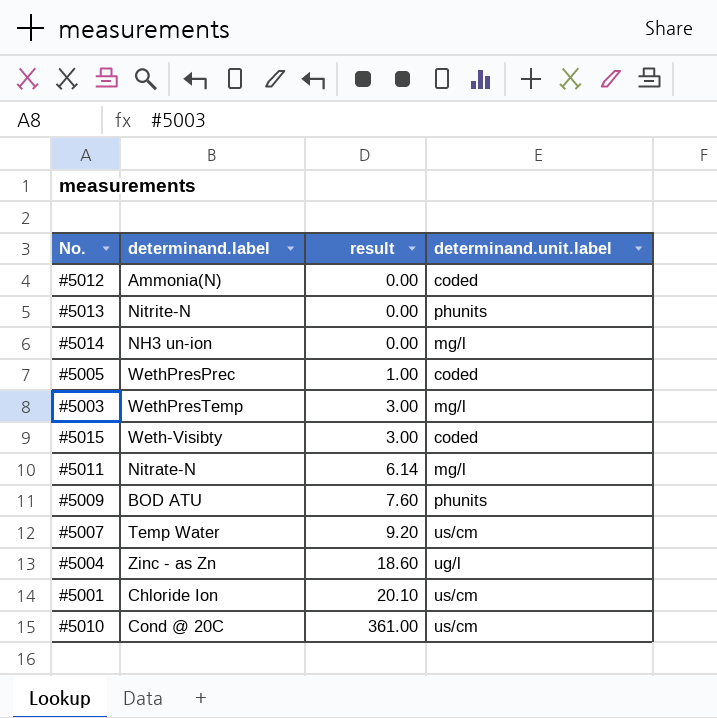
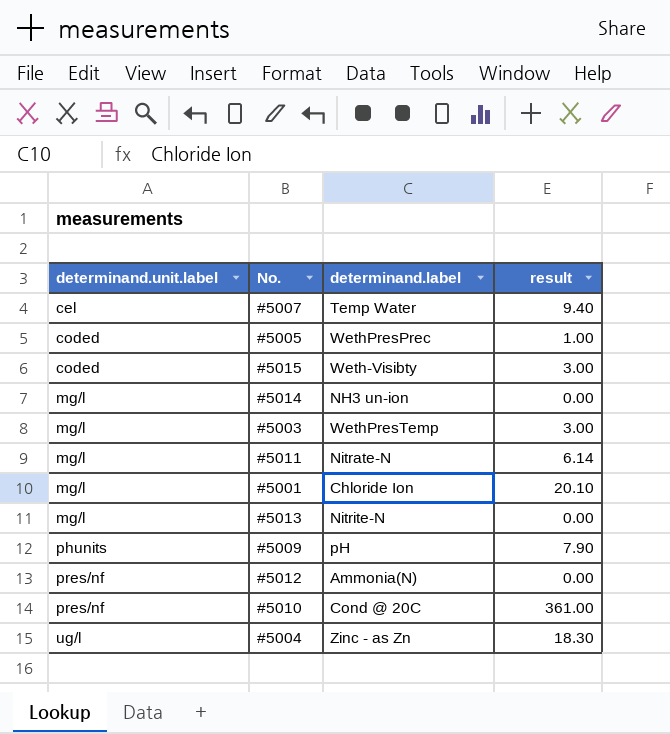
row order: result ascending -> determinand.unit.label ascending
column determinand.unit.label | position: 4 -> 1
#5007 | determinand.unit.label: us/cm -> cel
#5007 | result: 9.20 -> 9.40
#5001 | determinand.unit.label: us/cm -> mg/l
#5013 | determinand.unit.label: phunits -> mg/l
#5009 | determinand.label: BOD ATU -> pH
#5009 | result: 7.60 -> 7.90
#5012 | determinand.unit.label: coded -> pres/nf
#5010 | determinand.unit.label: us/cm -> pres/nf
#5004 | result: 18.60 -> 18.30

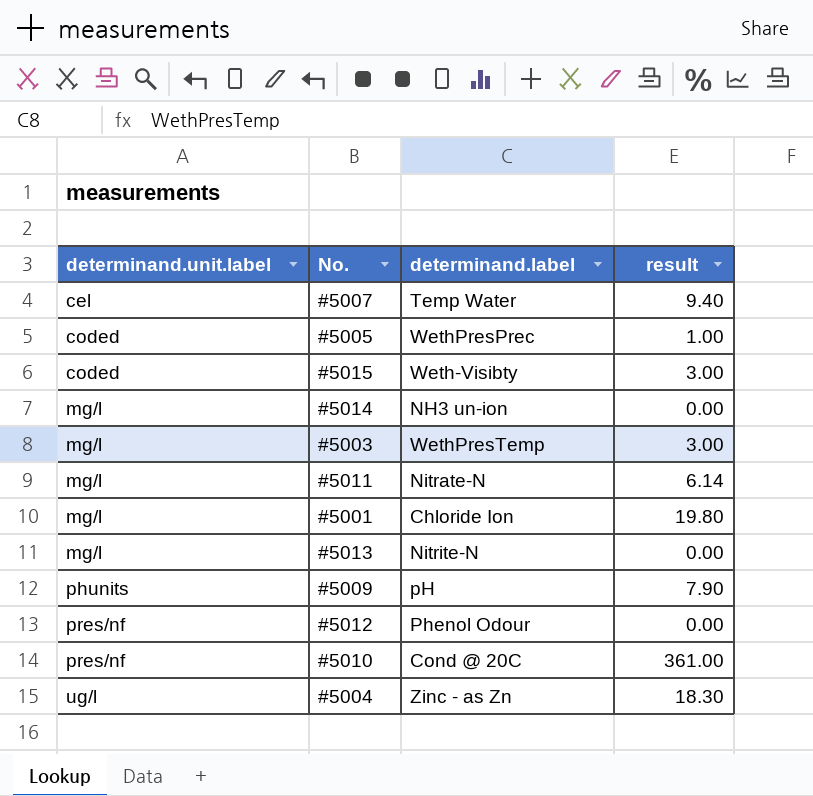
#5001 | result: 20.10 -> 19.80
#5012 | determinand.label: Ammonia(N) -> Phenol Odour

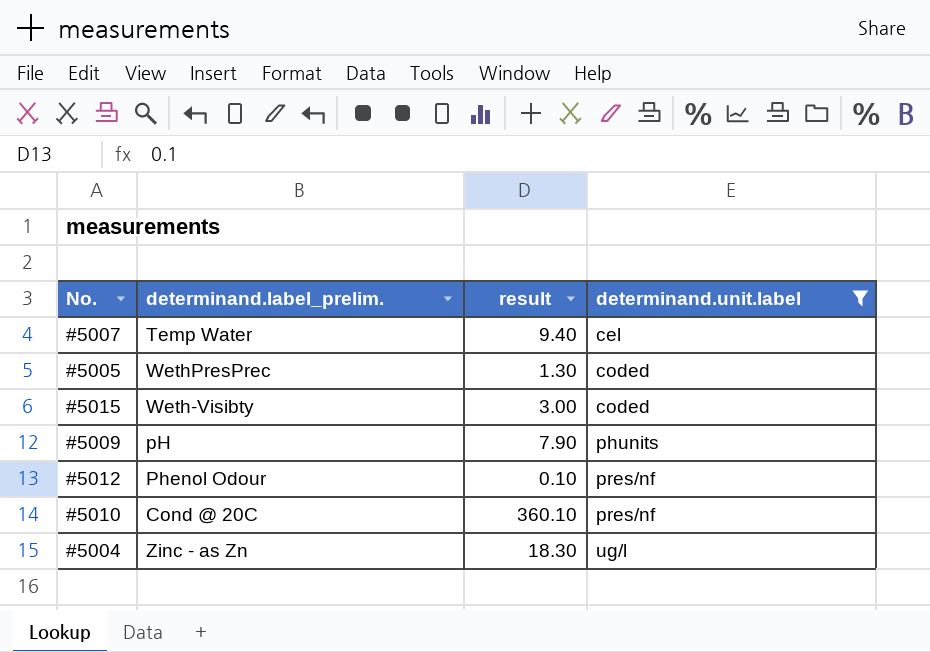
filter: none -> determinand.unit.label != mg/l
column name: determinand.label -> determinand.label_prelim.
column determinand.unit.label | position: 1 -> 4
#5005 | result: 1.00 -> 1.30
#5012 | result: 0.00 -> 0.10
#5010 | result: 361.00 -> 360.10

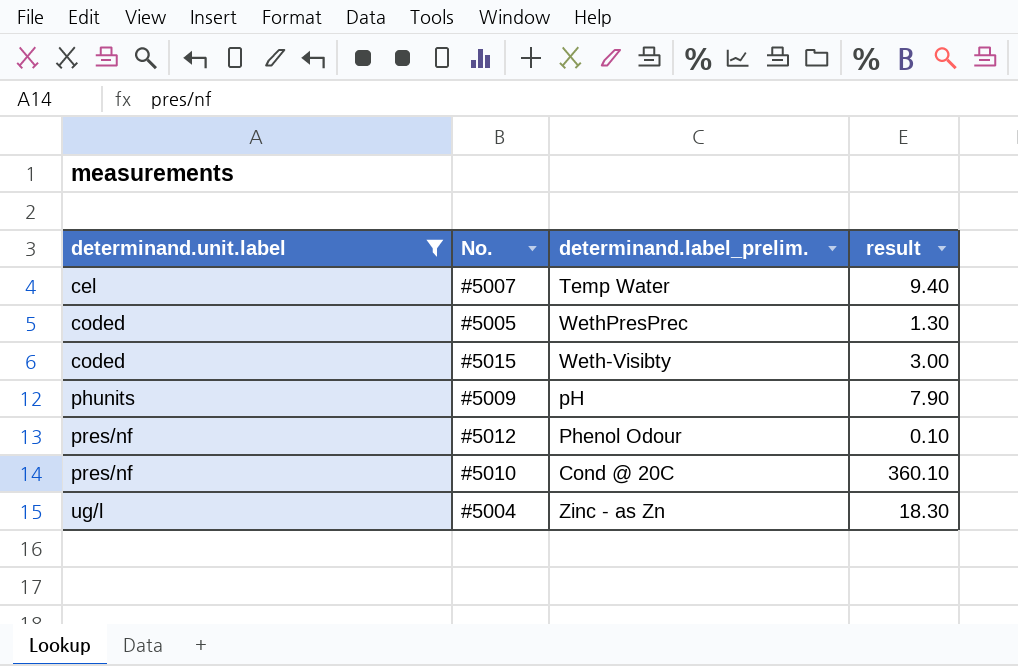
column determinand.unit.label | position: 4 -> 1

